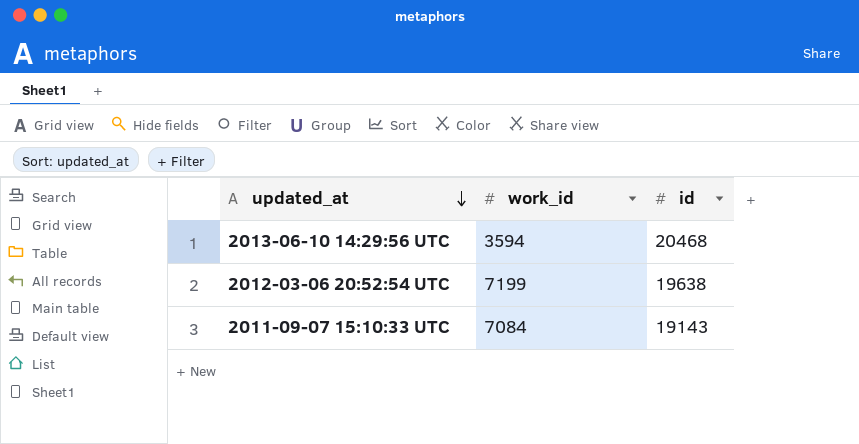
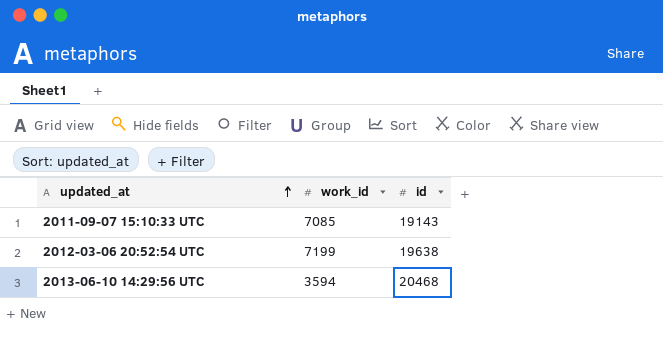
row order: updated_at descending -> updated_at ascending
2011-09-07 15:10:33 UTC | work_id: 7084 -> 7085

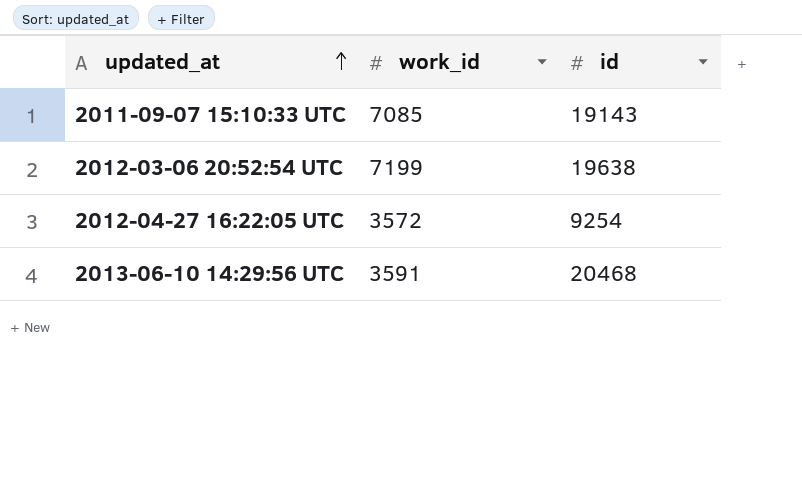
row 2012-04-27 16:22:05 UTC: none -> 3572 | 9254
2013-06-10 14:29:56 UTC | work_id: 3594 -> 3591

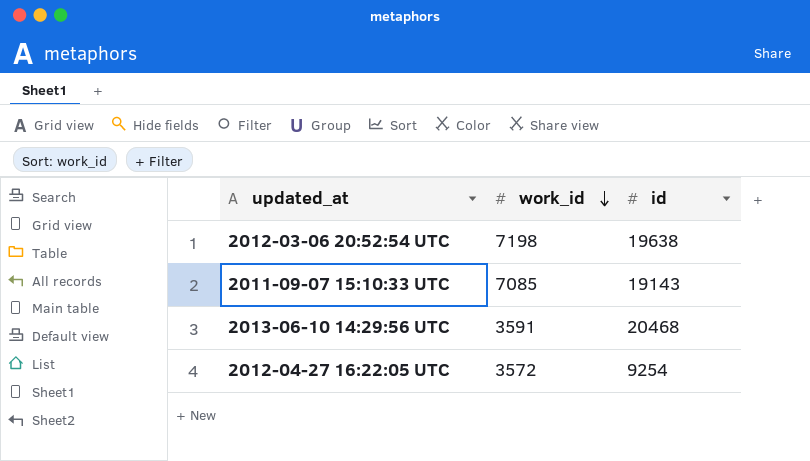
row order: updated_at ascending -> work_id descending
2012-03-06 20:52:54 UTC | work_id: 7199 -> 7198

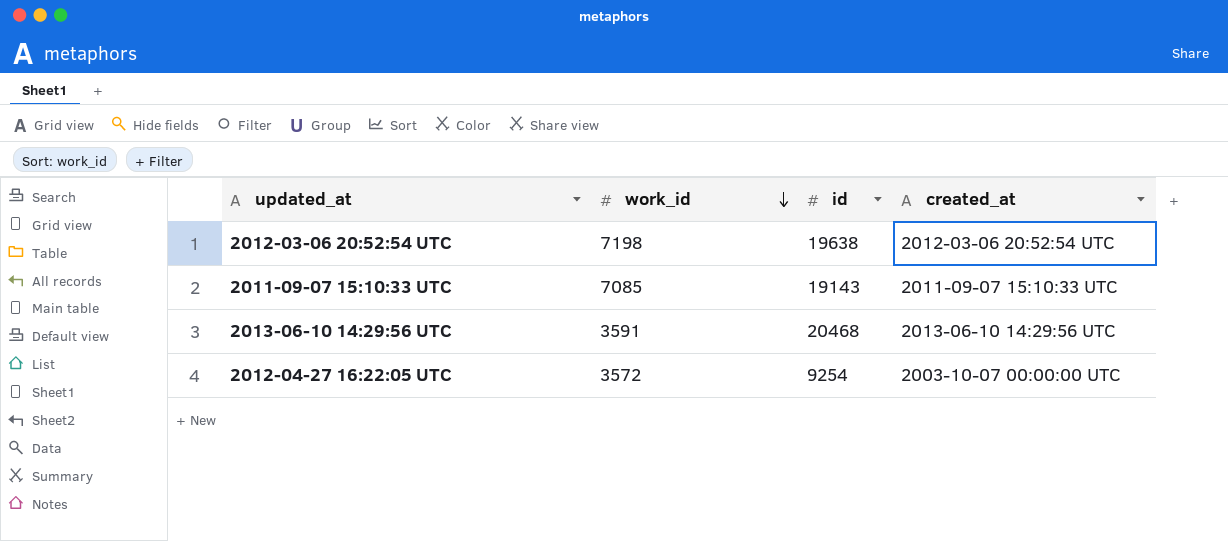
column created_at | position: none -> 4

